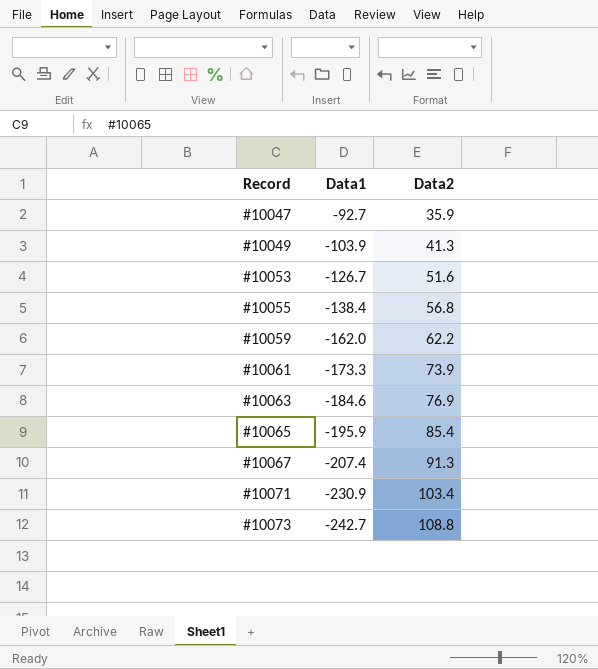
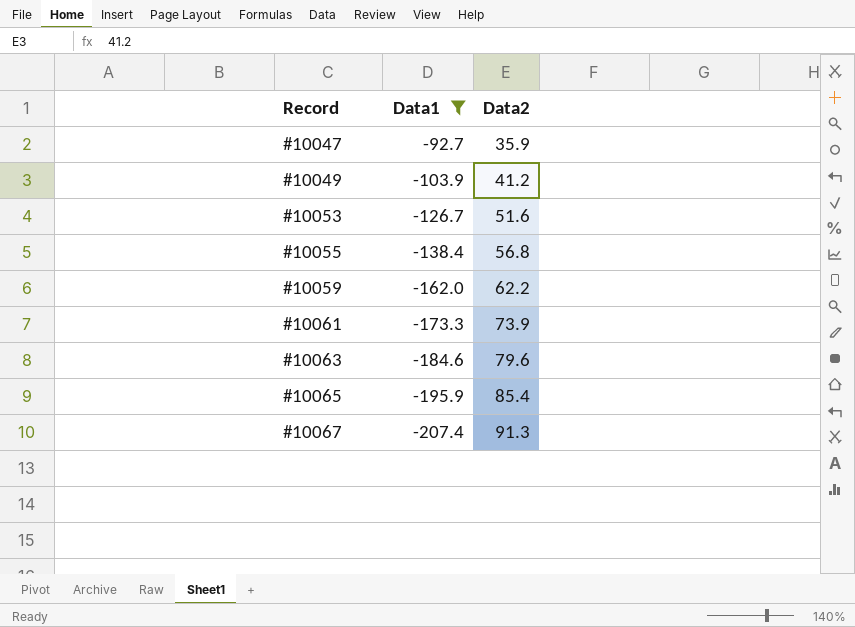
filter: none -> Data1 >= -207.4
#10049 | Data2: 41.3 -> 41.2
#10063 | Data2: 76.9 -> 79.6

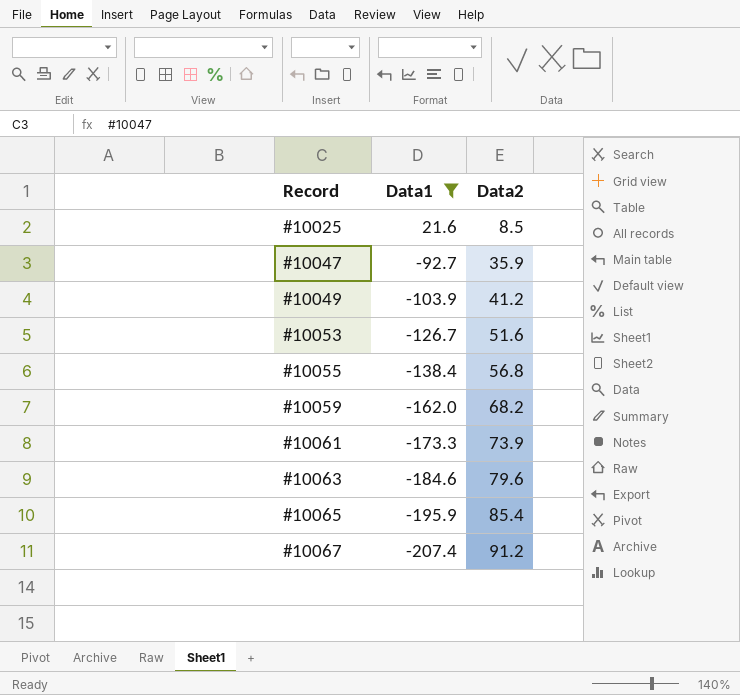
row #10025: none -> 21.6 | 8.5
#10059 | Data2: 62.2 -> 68.2
#10067 | Data2: 91.3 -> 91.2

